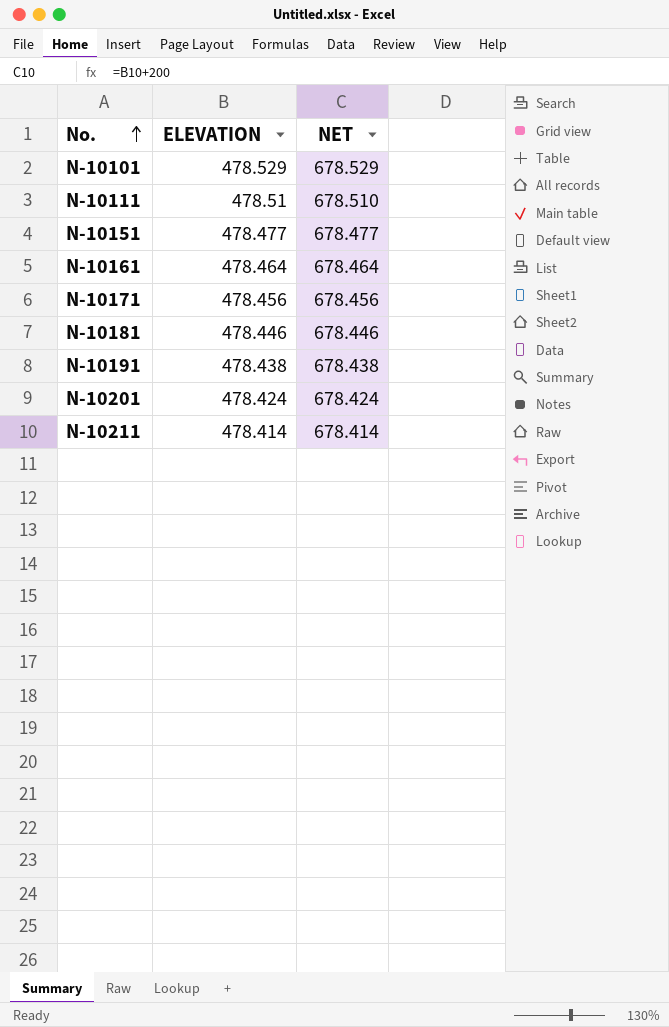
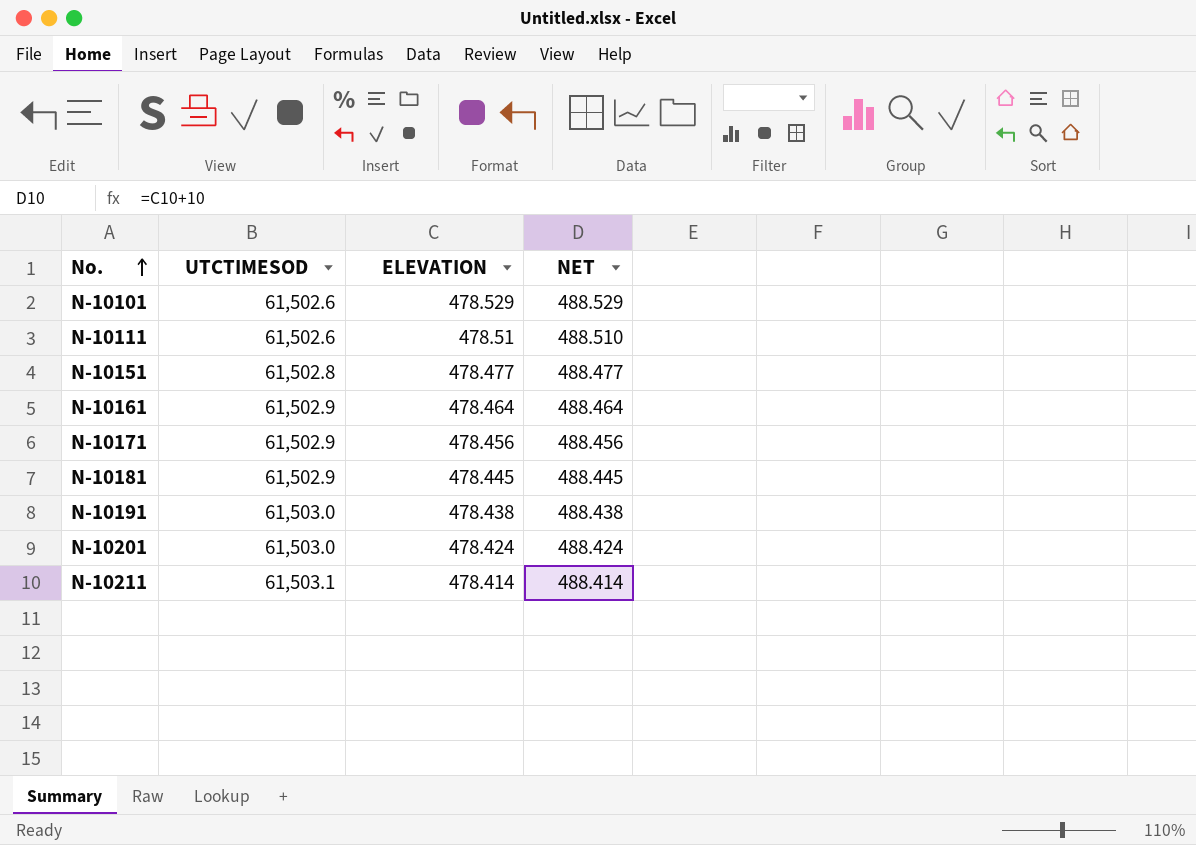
column UTCTIMESOD | position: none -> 2
column NET | formula: [ELEVATION] + 200 -> [ELEVATION] + 10
N-10181 | ELEVATION: 478.446 -> 478.445

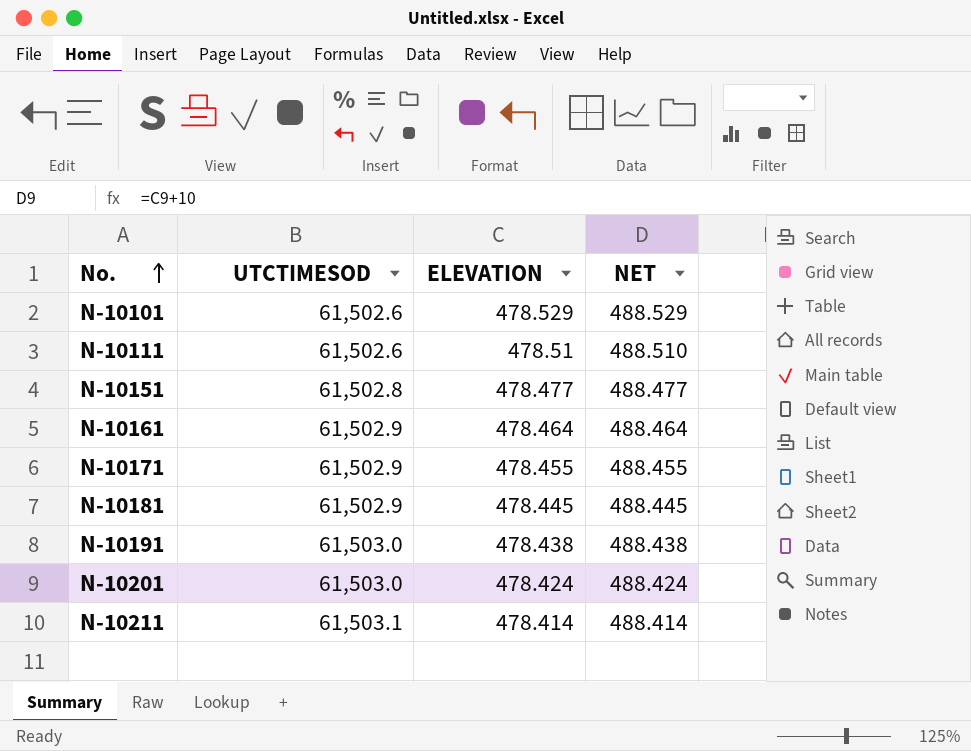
N-10171 | ELEVATION: 478.456 -> 478.455
N-10171 | NET: 488.456 -> 488.455

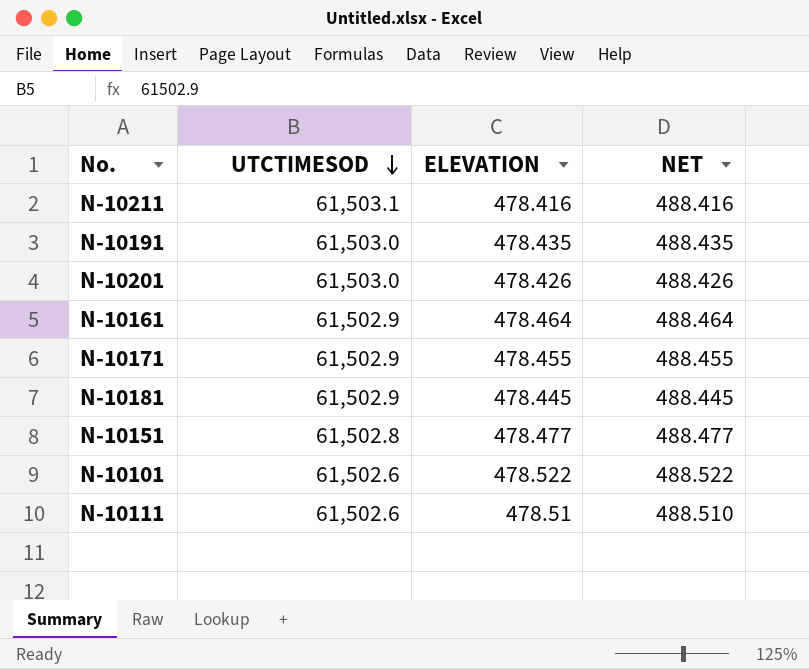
row order: No. ascending -> UTCTIMESOD descending
N-10211 | ELEVATION: 478.414 -> 478.416
N-10211 | NET: 488.414 -> 488.416
N-10191 | ELEVATION: 478.438 -> 478.435
N-10191 | NET: 488.438 -> 488.435
N-10201 | ELEVATION: 478.424 -> 478.426
N-10201 | NET: 488.424 -> 488.426
N-10101 | ELEVATION: 478.529 -> 478.522
N-10101 | NET: 488.529 -> 488.522

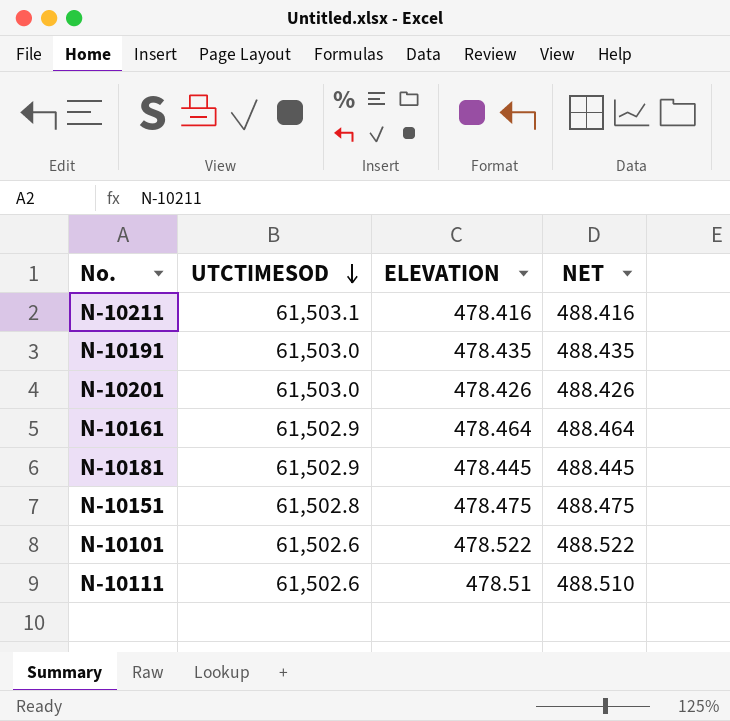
row N-10171: 61,502.9 | 478.455 | 488.455 -> none
N-10151 | ELEVATION: 478.477 -> 478.475
N-10151 | NET: 488.477 -> 488.475

